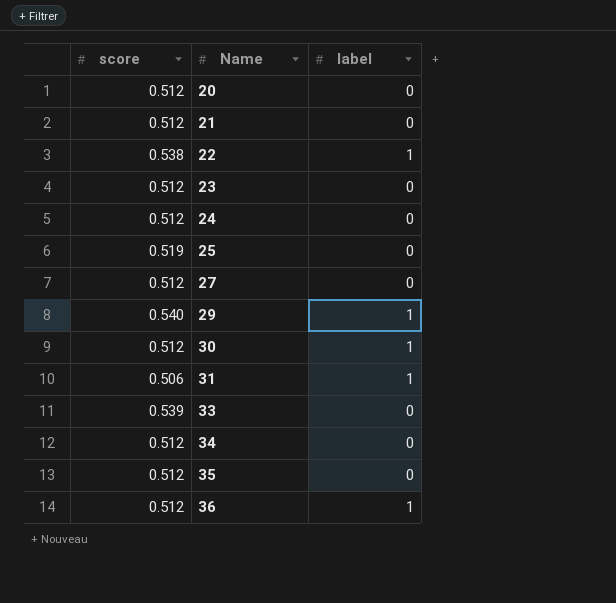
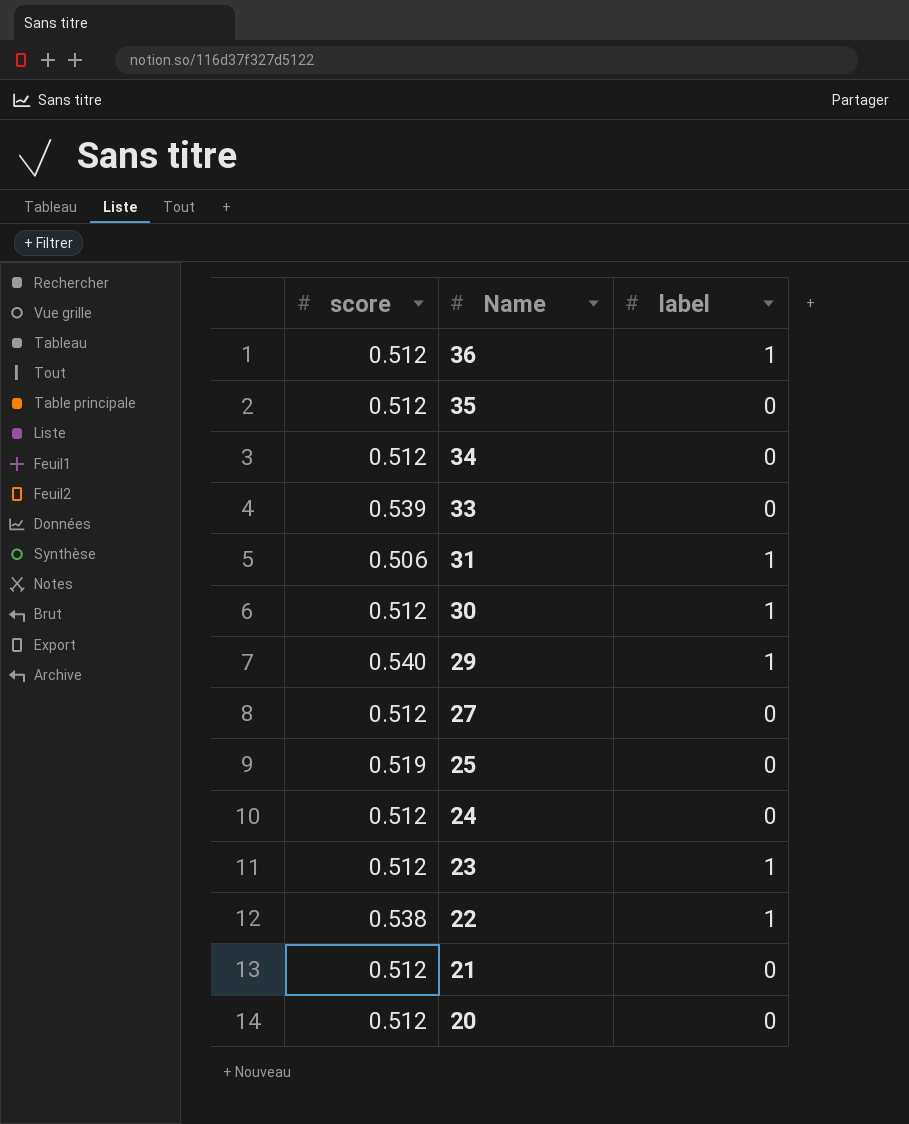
row order: Name ascending -> Name descending
23 | label: 0 -> 1

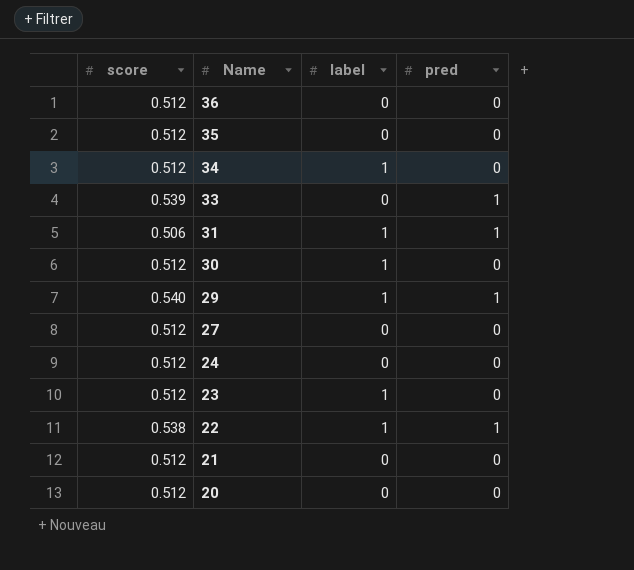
column pred | position: none -> 4
row 25: 0.519 | 0 -> none
36 | label: 1 -> 0
34 | label: 0 -> 1

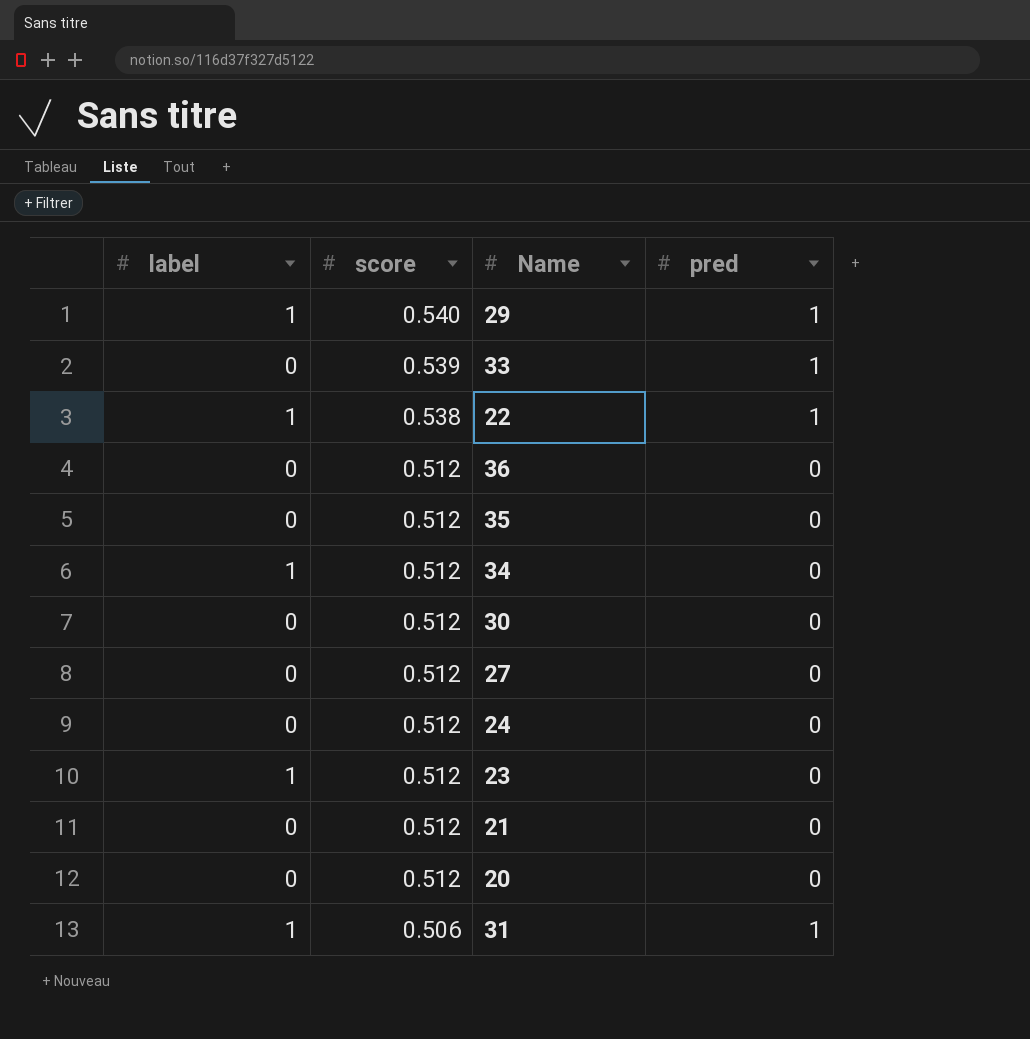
row order: Name descending -> score descending
column label | position: 3 -> 1
30 | label: 1 -> 0

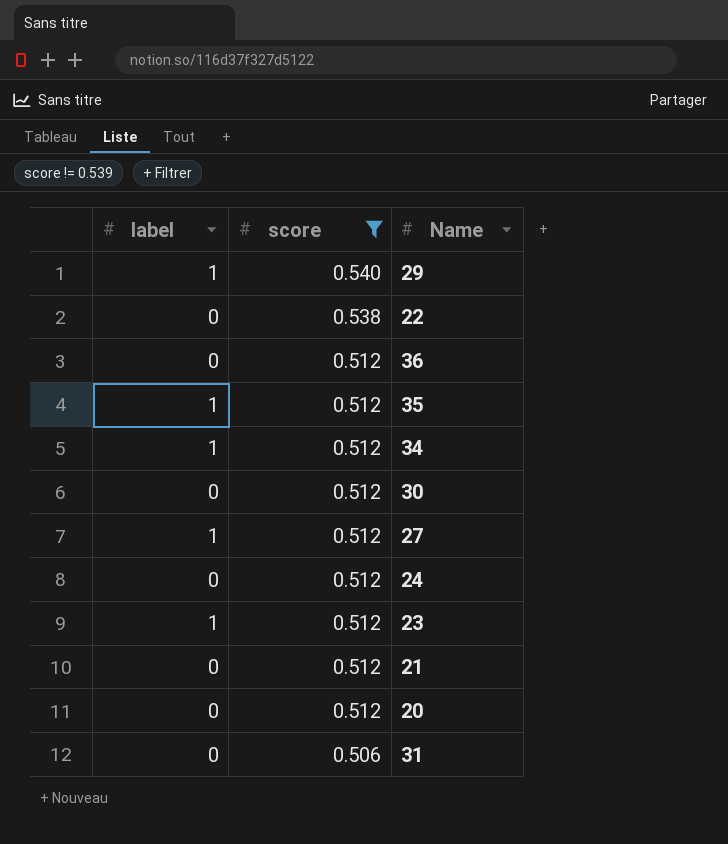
filter: none -> score != 0.539
column pred | position: 4 -> none
22 | label: 1 -> 0
35 | label: 0 -> 1
27 | label: 0 -> 1
31 | label: 1 -> 0

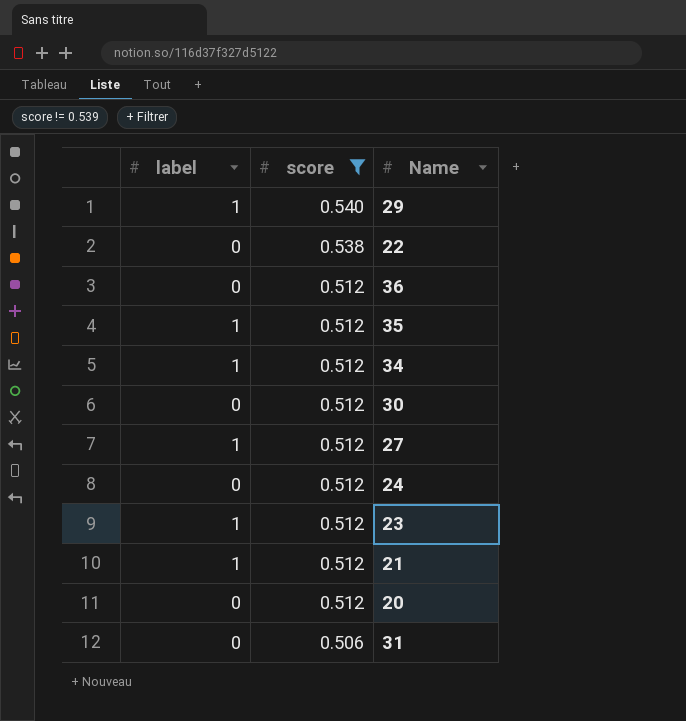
21 | label: 0 -> 1

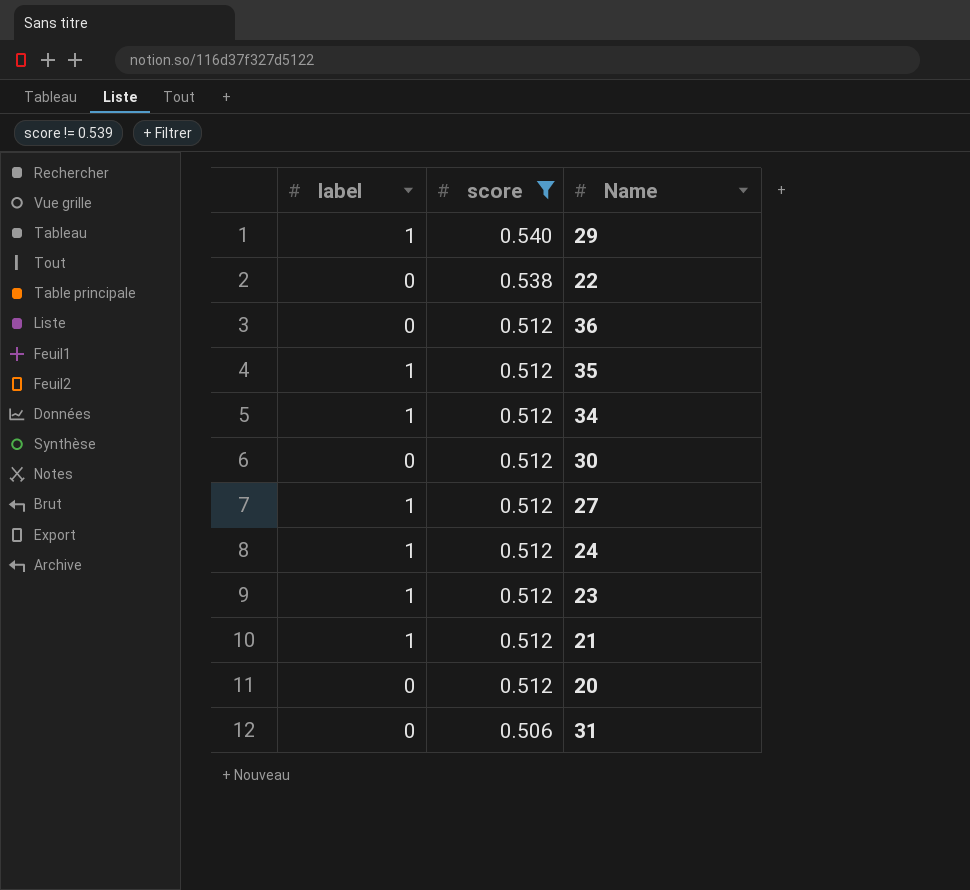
24 | label: 0 -> 1

